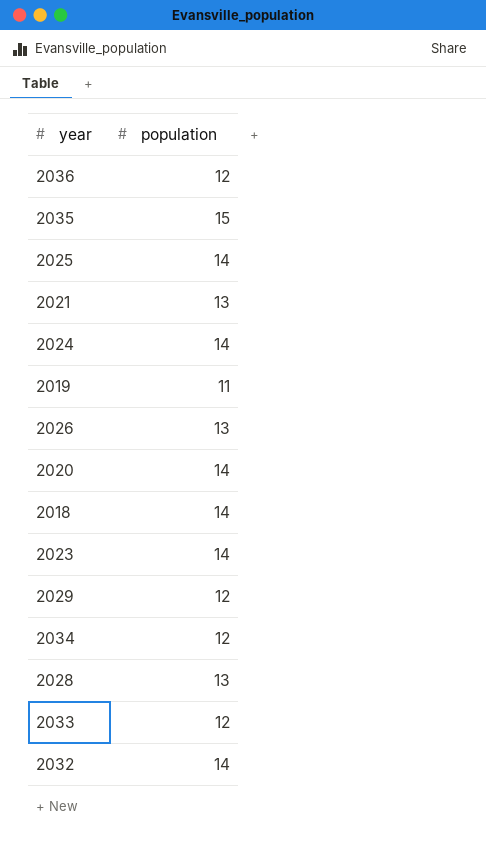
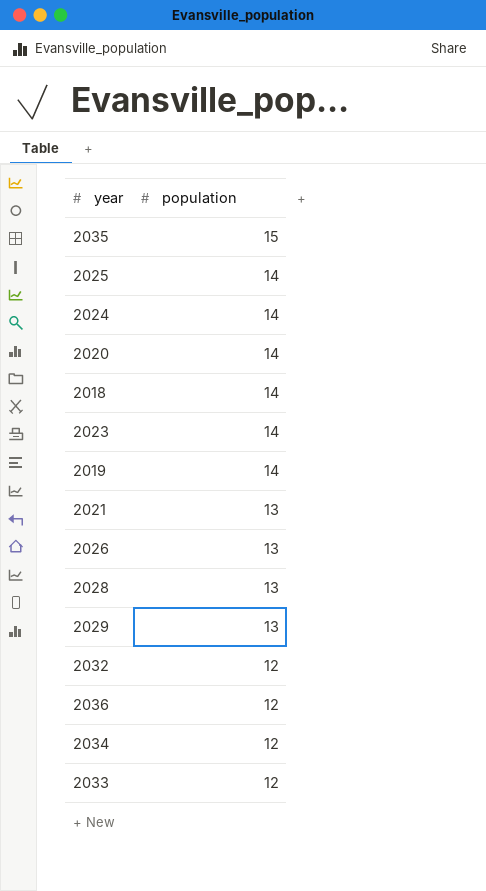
row order: none -> population descending
2019 | population: 11 -> 14
2029 | population: 12 -> 13
2032 | population: 14 -> 12

